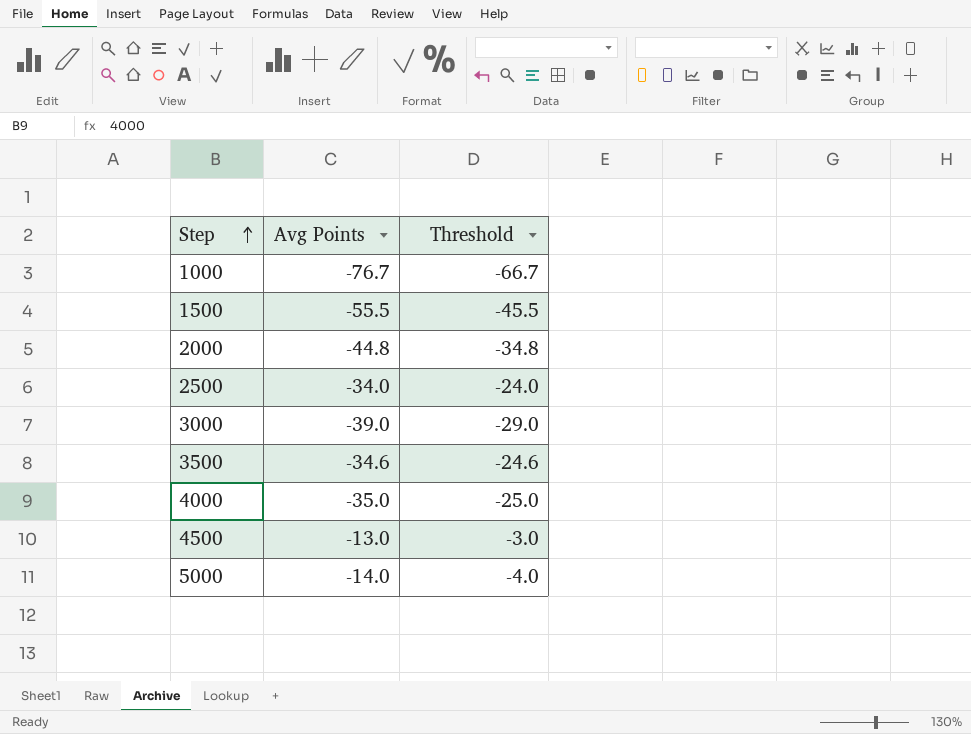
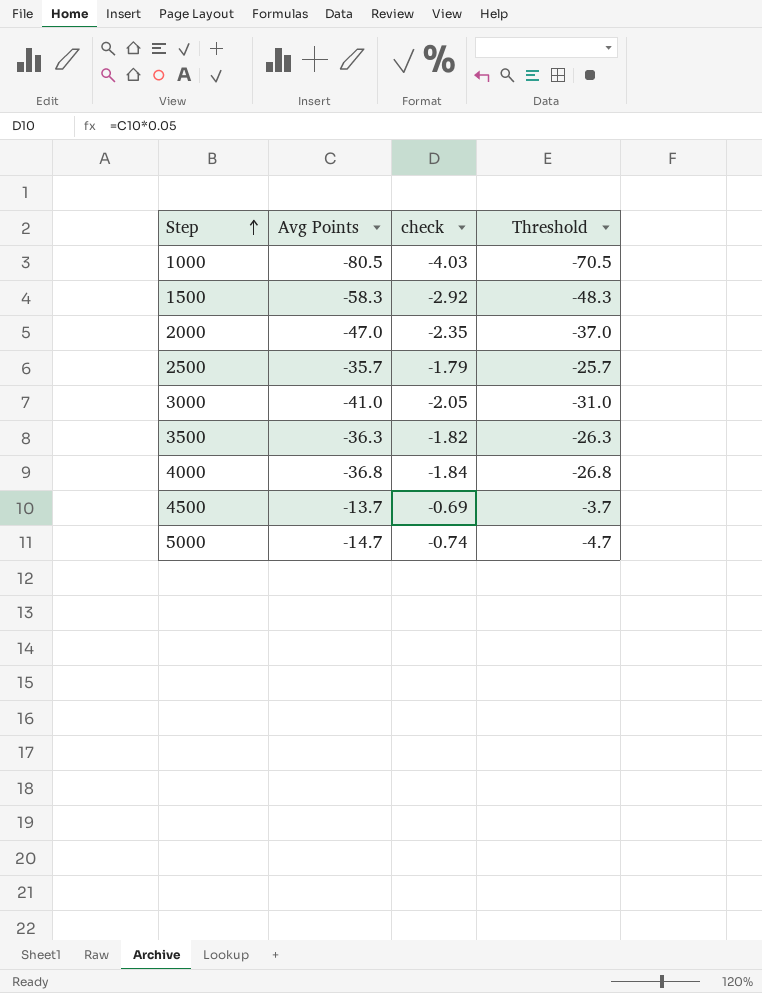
column check | formula: none -> [Avg Points] * 0.05
1000 | Avg Points: -76.7 -> -80.5
1000 | Threshold: -66.7 -> -70.5
1500 | Avg Points: -55.5 -> -58.3
1500 | Threshold: -45.5 -> -48.3
2000 | Avg Points: -44.8 -> -47.0
2000 | Threshold: -34.8 -> -37.0
2500 | Avg Points: -34.0 -> -35.7
2500 | Threshold: -24.0 -> -25.7
3000 | Avg Points: -39.0 -> -41.0
3000 | Threshold: -29.0 -> -31.0
3500 | Avg Points: -34.6 -> -36.3
3500 | Threshold: -24.6 -> -26.3
4000 | Avg Points: -35.0 -> -36.8
4000 | Threshold: -25.0 -> -26.8
4500 | Avg Points: -13.0 -> -13.7
4500 | Threshold: -3.0 -> -3.7
5000 | Avg Points: -14.0 -> -14.7
5000 | Threshold: -4.0 -> -4.7

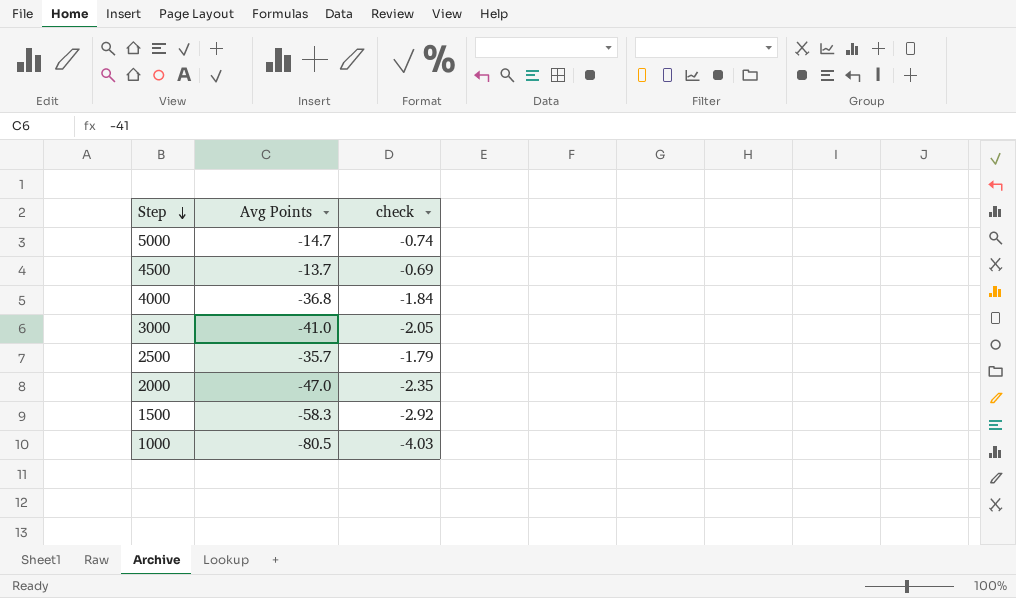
row order: Step ascending -> Step descending
column Threshold | formula: [Avg Points] + 10 -> none
row 3500: -36.3 | -1.82 | -26.3 -> none

